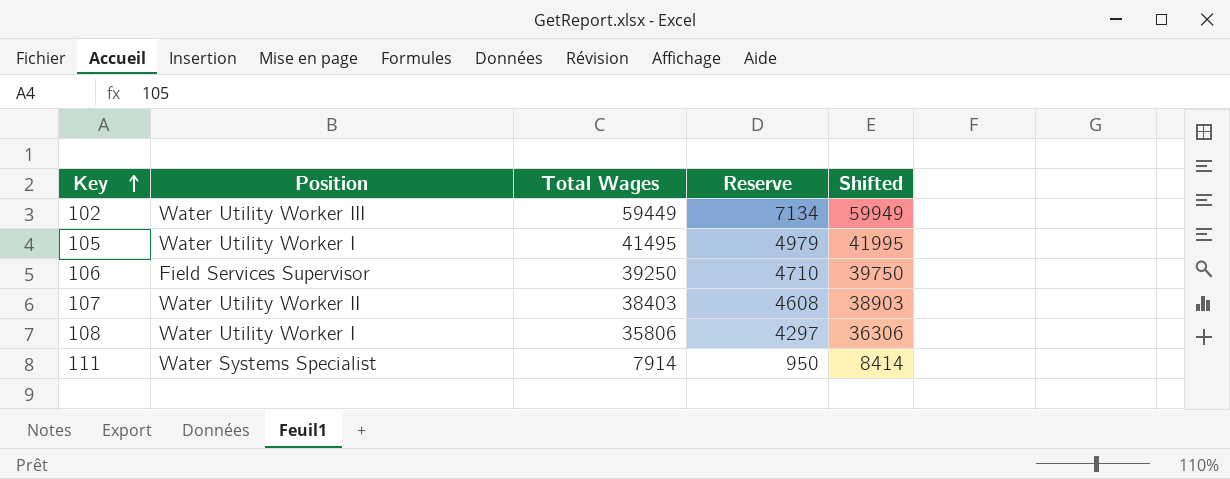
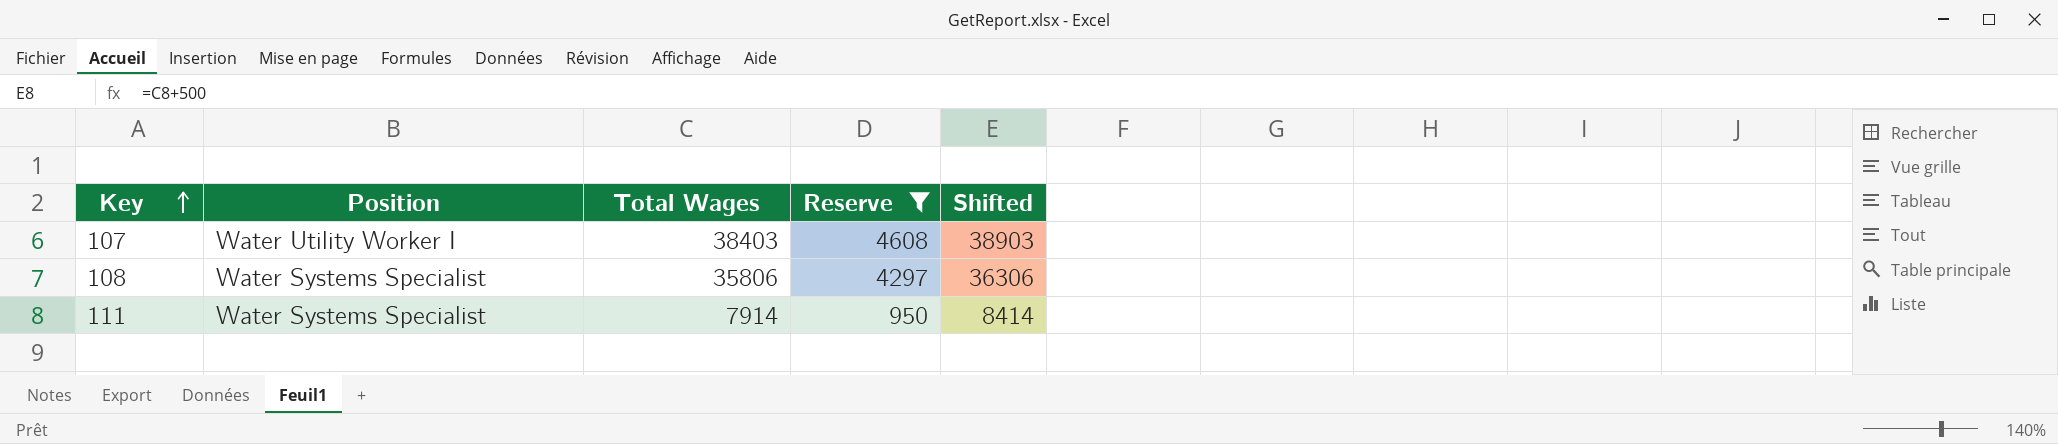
filter: none -> Reserve <= 4608
107 | Position: Water Utility Worker II -> Water Utility Worker I
108 | Position: Water Utility Worker I -> Water Systems Specialist

